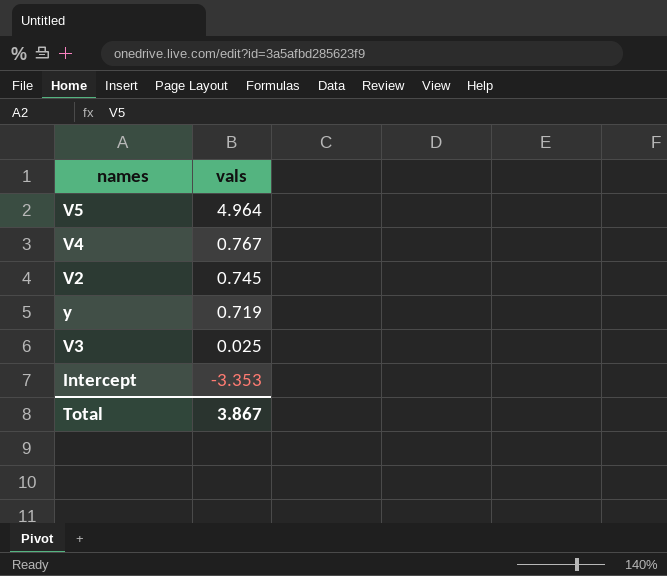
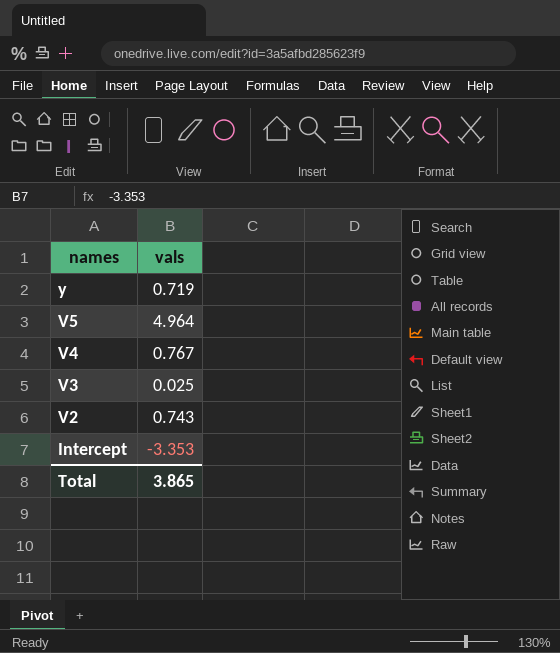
row order: vals descending -> names descending
V2 | vals: 0.745 -> 0.743
Total | vals: 3.867 -> 3.865

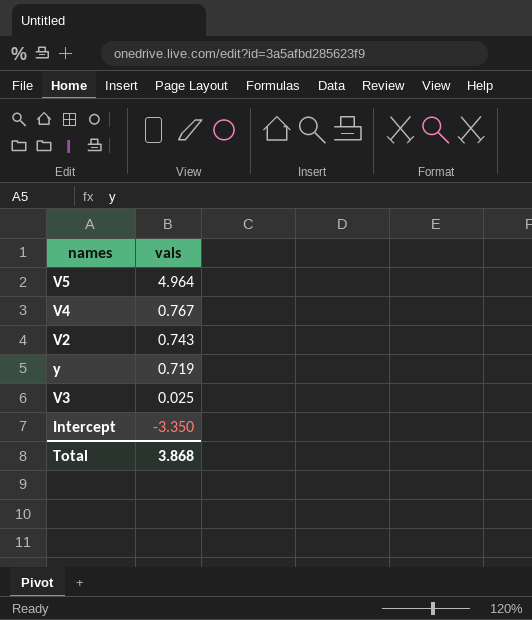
row order: names descending -> vals descending
Intercept | vals: -3.353 -> -3.350
Total | vals: 3.865 -> 3.868

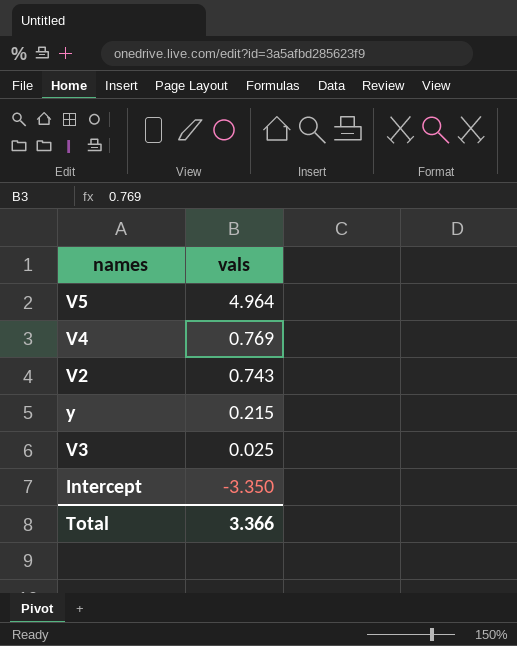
V4 | vals: 0.767 -> 0.769
y | vals: 0.719 -> 0.215
Total | vals: 3.868 -> 3.366

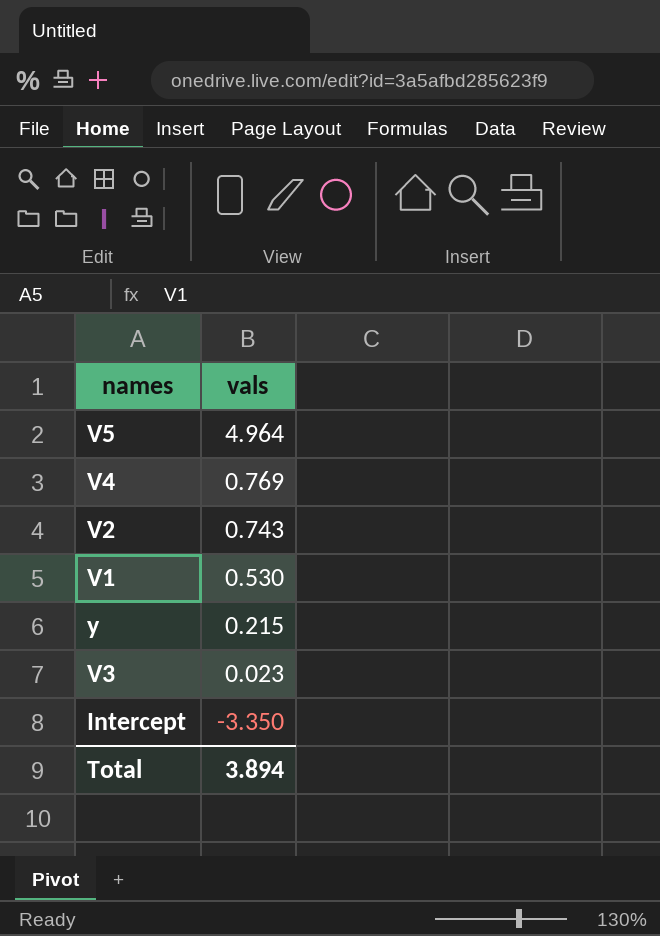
row V1: none -> 0.530
V3 | vals: 0.025 -> 0.023
Total | vals: 3.366 -> 3.894

